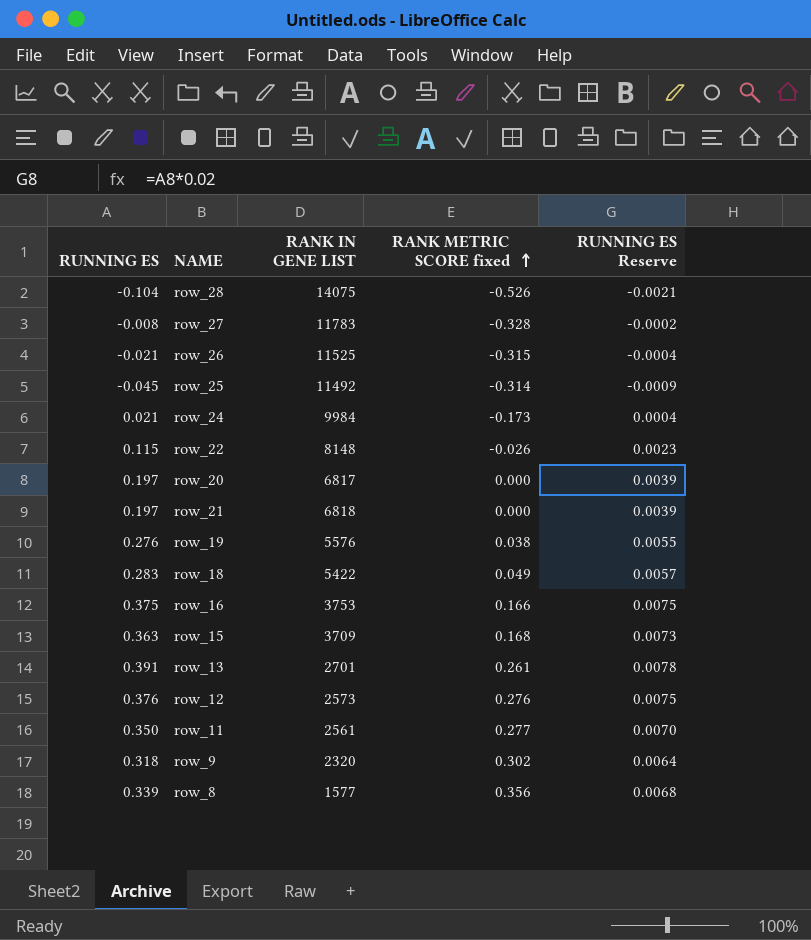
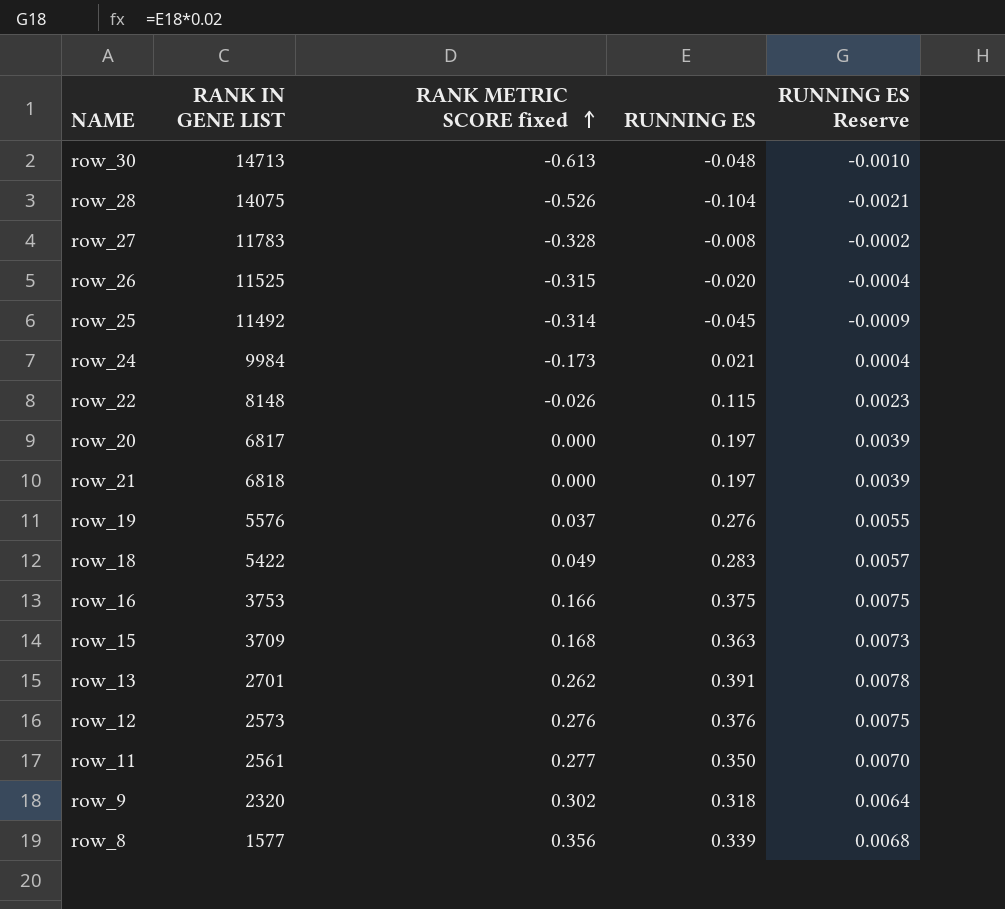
column RUNNING ES | position: 1 -> 4
row row_30: none -> 14713 | -0.613 | -0.048 | -0.0010
row_26 | RUNNING ES: -0.021 -> -0.020
row_19 | RANK METRIC SCORE fixed: 0.038 -> 0.037
row_13 | RANK METRIC SCORE fixed: 0.261 -> 0.262

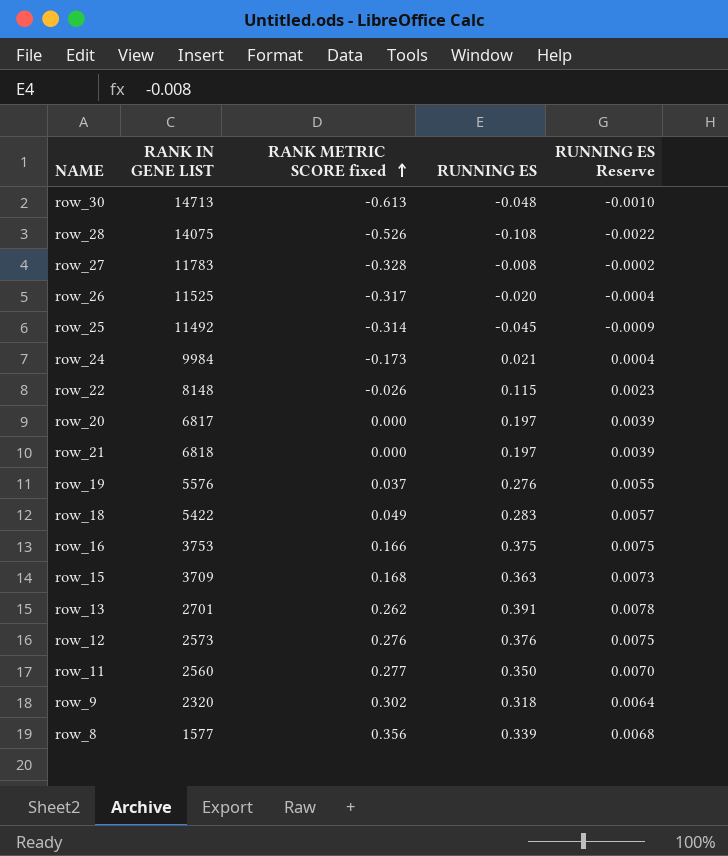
row_28 | RUNNING ES: -0.104 -> -0.108
row_28 | RUNNING ES Reserve: -0.0021 -> -0.0022
row_26 | RANK METRIC SCORE fixed: -0.315 -> -0.317
row_11 | RANK IN GENE LIST: 2561 -> 2560

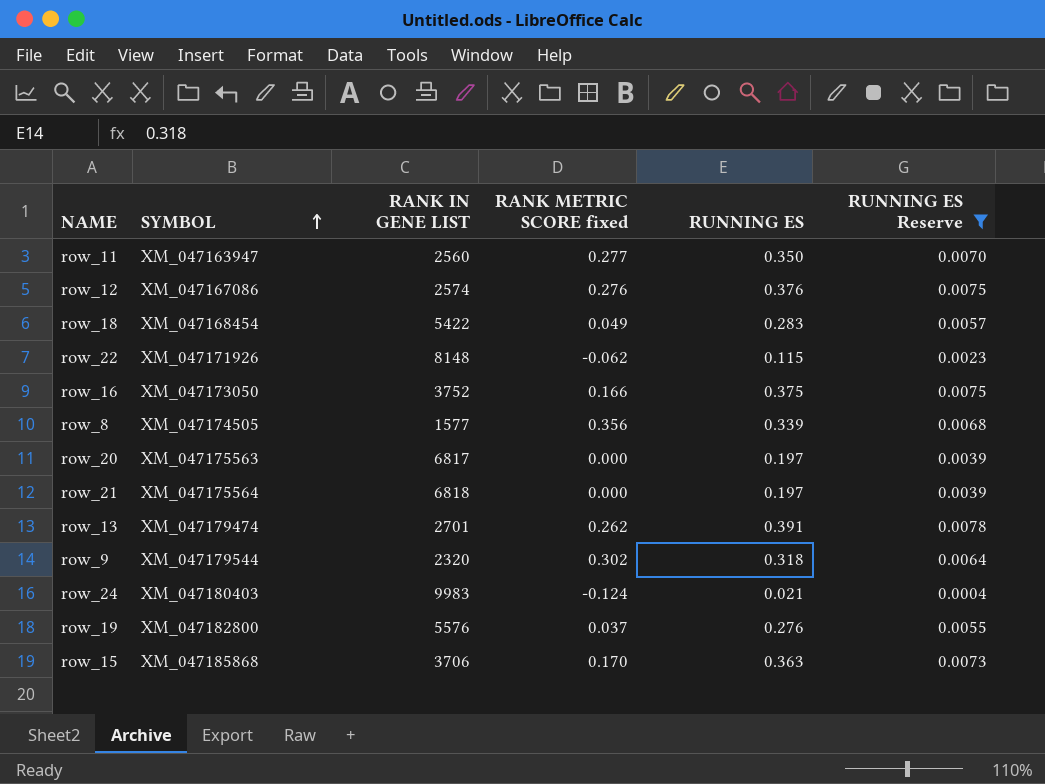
filter: none -> RUNNING ES Reserve >= 0.0004
row order: RANK METRIC SCORE fixed ascending -> SYMBOL ascending
column SYMBOL | position: none -> 2
row_12 | RANK IN GENE LIST: 2573 -> 2574
row_22 | RANK METRIC SCORE fixed: -0.026 -> -0.062
row_16 | RANK IN GENE LIST: 3753 -> 3752
row_24 | RANK IN GENE LIST: 9984 -> 9983
row_24 | RANK METRIC SCORE fixed: -0.173 -> -0.124
row_15 | RANK IN GENE LIST: 3709 -> 3706
row_15 | RANK METRIC SCORE fixed: 0.168 -> 0.170

